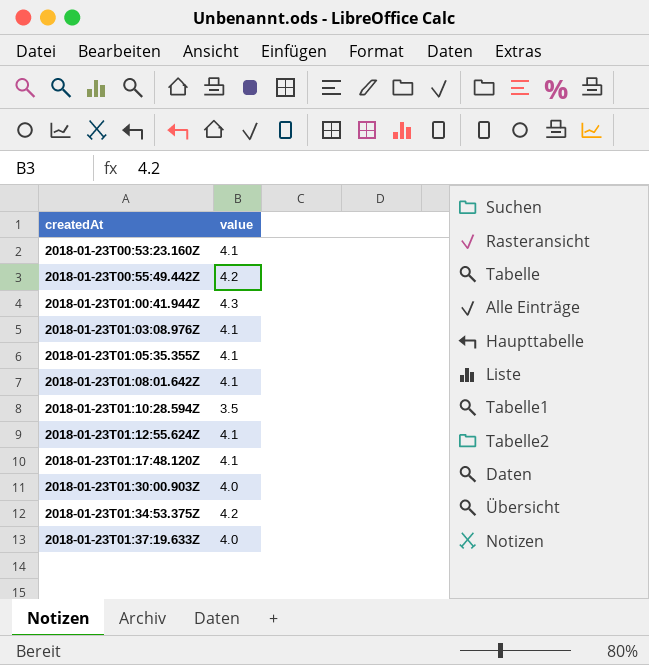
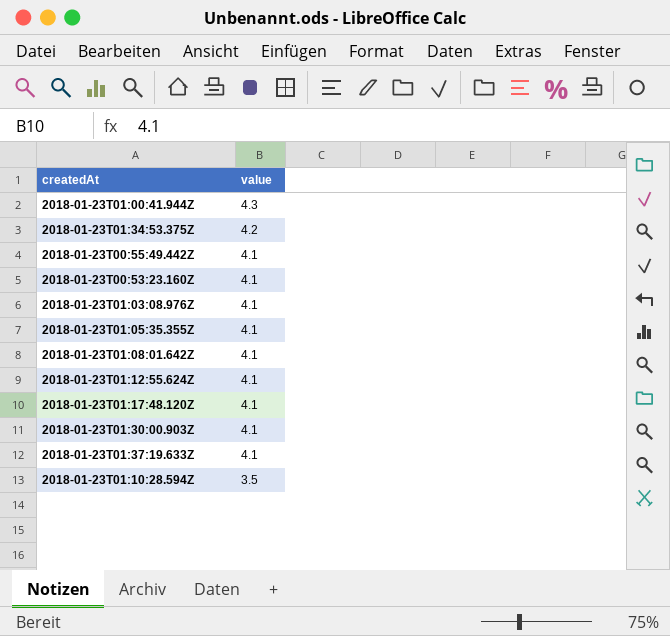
row order: createdAt ascending -> value descending
2018-01-23T00:55:49.442Z | value: 4.2 -> 4.1
2018-01-23T01:30:00.903Z | value: 4.0 -> 4.1
2018-01-23T01:37:19.633Z | value: 4.0 -> 4.1

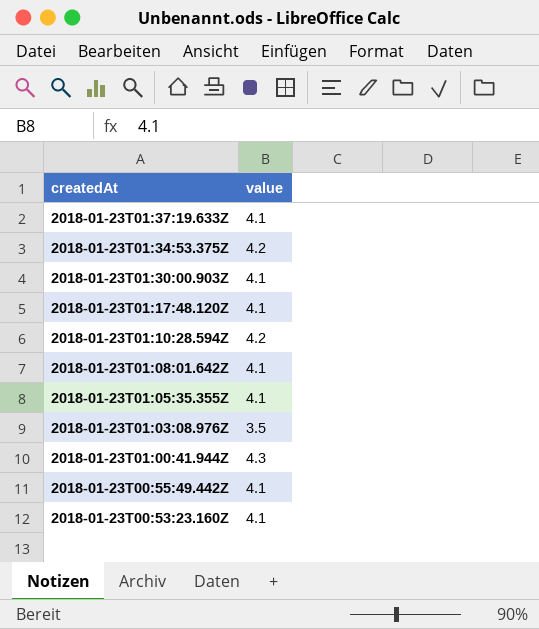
row order: value descending -> createdAt descending
row 2018-01-23T01:12:55.624Z: 4.1 -> none
2018-01-23T01:10:28.594Z | value: 3.5 -> 4.2
2018-01-23T01:03:08.976Z | value: 4.1 -> 3.5

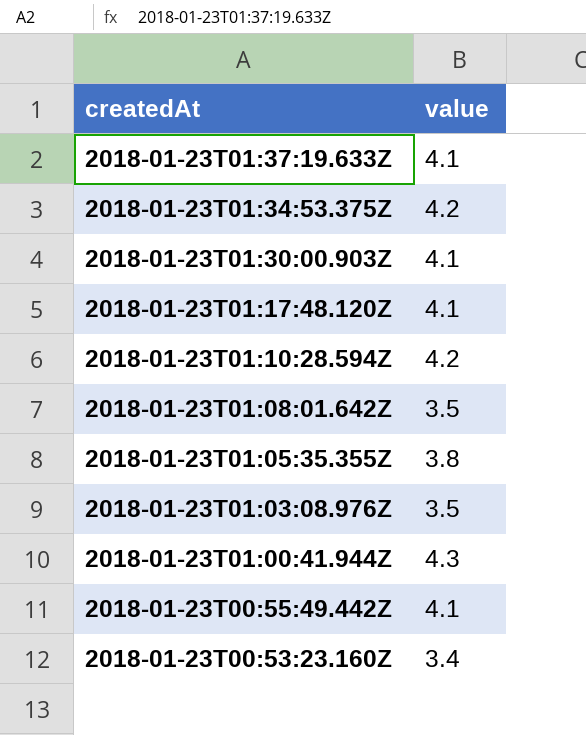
2018-01-23T01:08:01.642Z | value: 4.1 -> 3.5
2018-01-23T01:05:35.355Z | value: 4.1 -> 3.8
2018-01-23T00:53:23.160Z | value: 4.1 -> 3.4

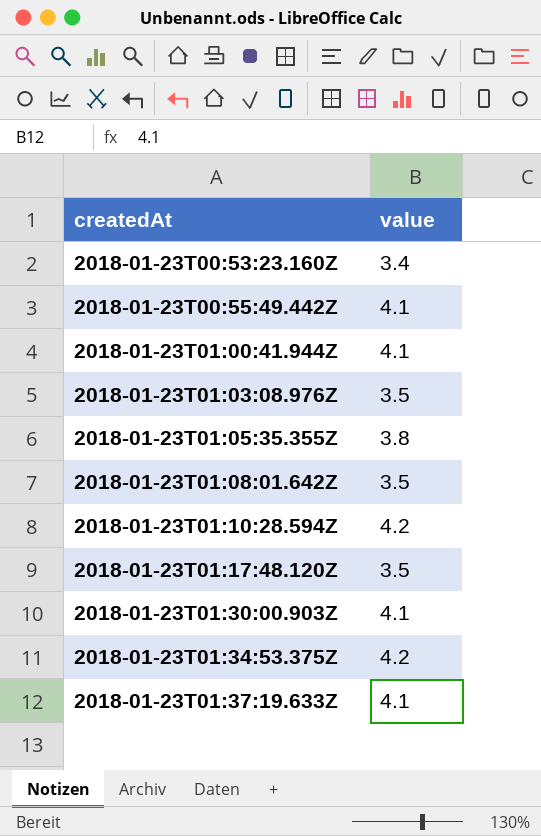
row order: createdAt descending -> createdAt ascending
2018-01-23T01:00:41.944Z | value: 4.3 -> 4.1
2018-01-23T01:17:48.120Z | value: 4.1 -> 3.5

